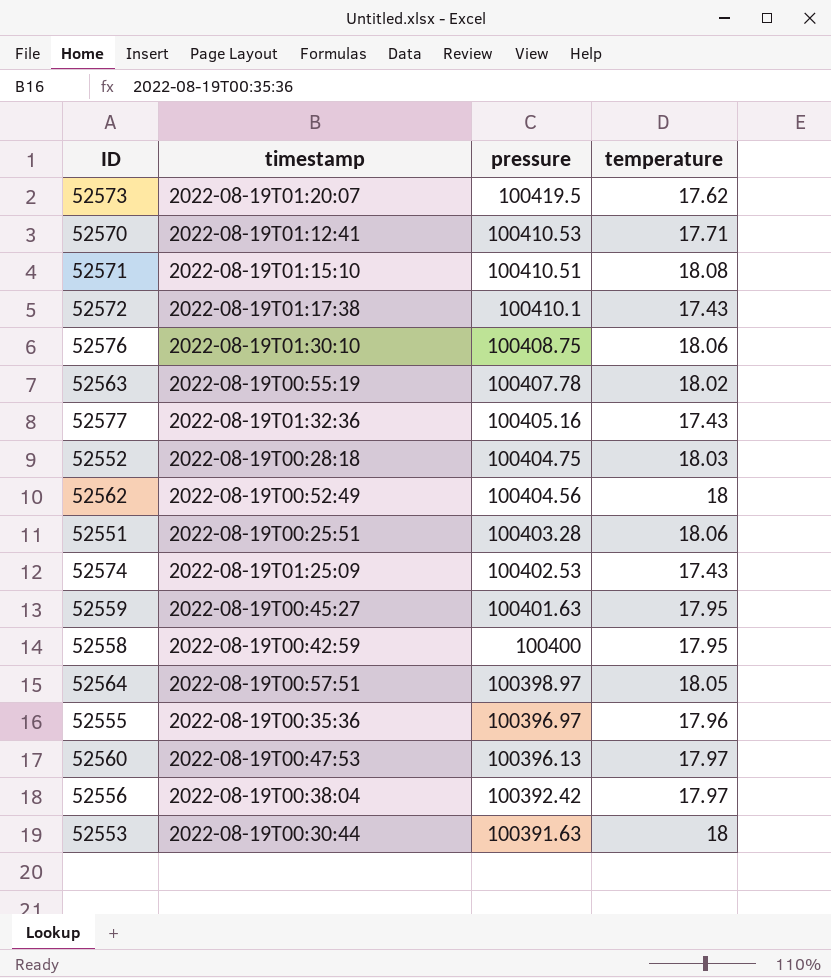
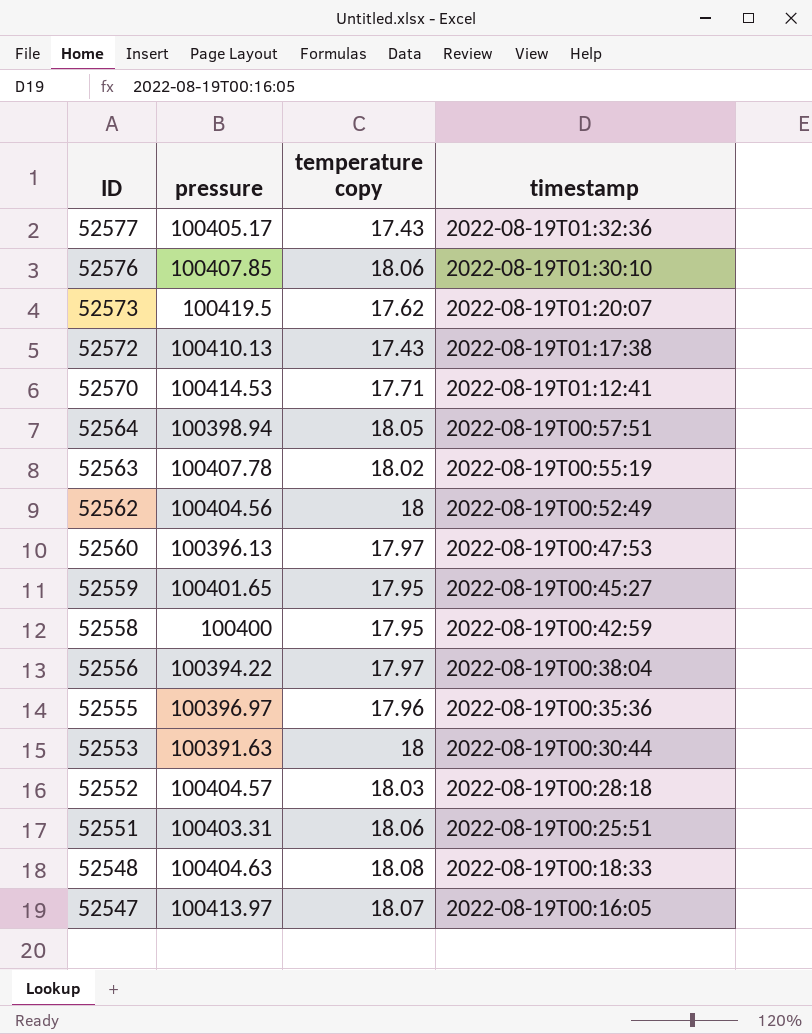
row order: pressure descending -> ID descending
column name: temperature -> temperature copy
column timestamp | position: 2 -> 4
row 52571: 2022-08-19T01:15:10 | 100410.51 | 18.08 -> none
row 52574: 2022-08-19T01:25:09 | 100402.53 | 17.43 -> none
52577 | pressure: 100405.16 -> 100405.17
52576 | pressure: 100408.75 -> 100407.85
52572 | pressure: 100410.1 -> 100410.13
52570 | pressure: 100410.53 -> 100414.53
52564 | pressure: 100398.97 -> 100398.94
52559 | pressure: 100401.63 -> 100401.65
52556 | pressure: 100392.42 -> 100394.22
52552 | pressure: 100404.75 -> 100404.57
52551 | pressure: 100403.28 -> 100403.31
row 52548: none -> 100404.63 | 18.08 | 2022-08-19T00:18:33
row 52547: none -> 100413.97 | 18.07 | 2022-08-19T00:16:05

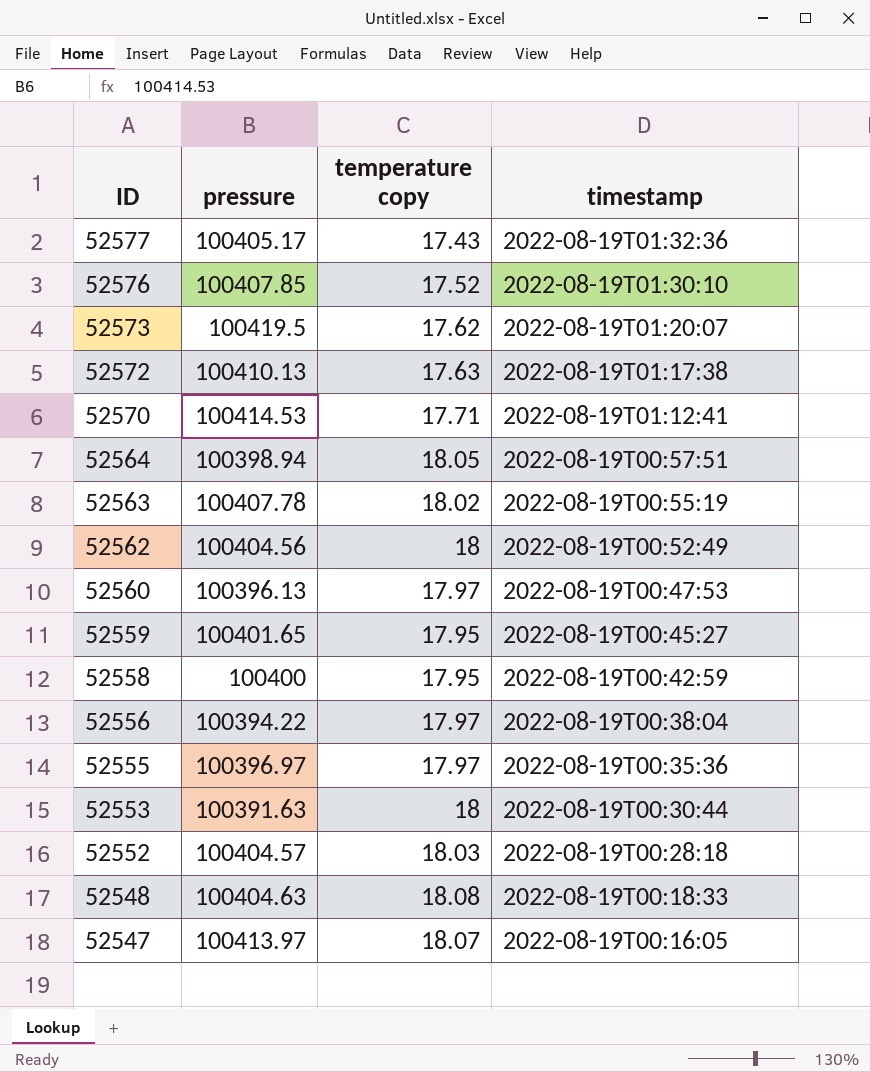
row 52551: 100403.31 | 18.06 | 2022-08-19T00:25:51 -> none
52576 | temperature copy: 18.06 -> 17.52
52572 | temperature copy: 17.43 -> 17.63
52555 | temperature copy: 17.96 -> 17.97

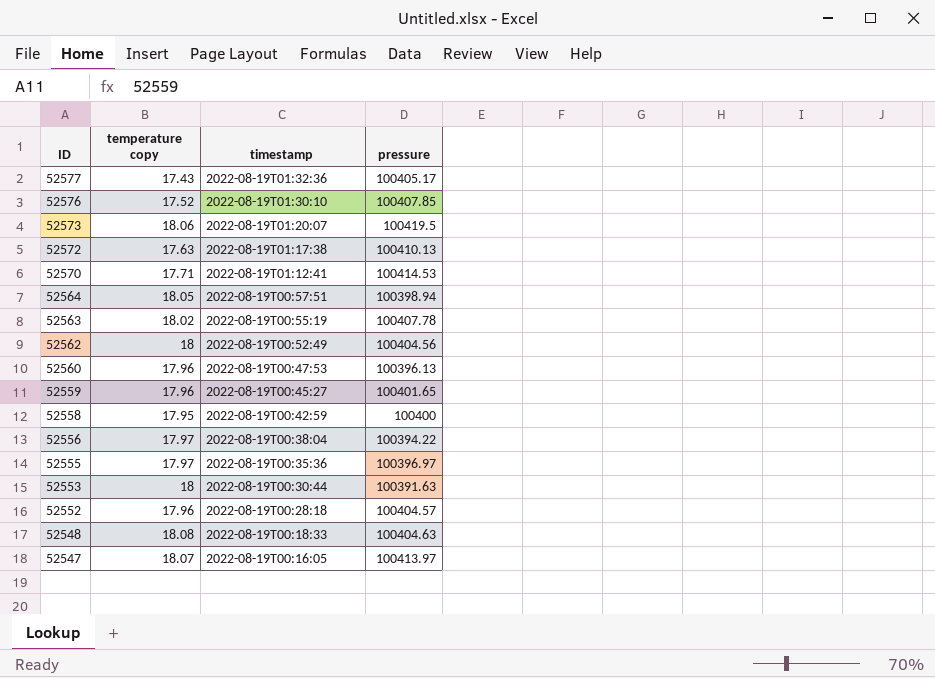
column pressure | position: 2 -> 4
52573 | temperature copy: 17.62 -> 18.06
52560 | temperature copy: 17.97 -> 17.96
52559 | temperature copy: 17.95 -> 17.96
52552 | temperature copy: 18.03 -> 17.96

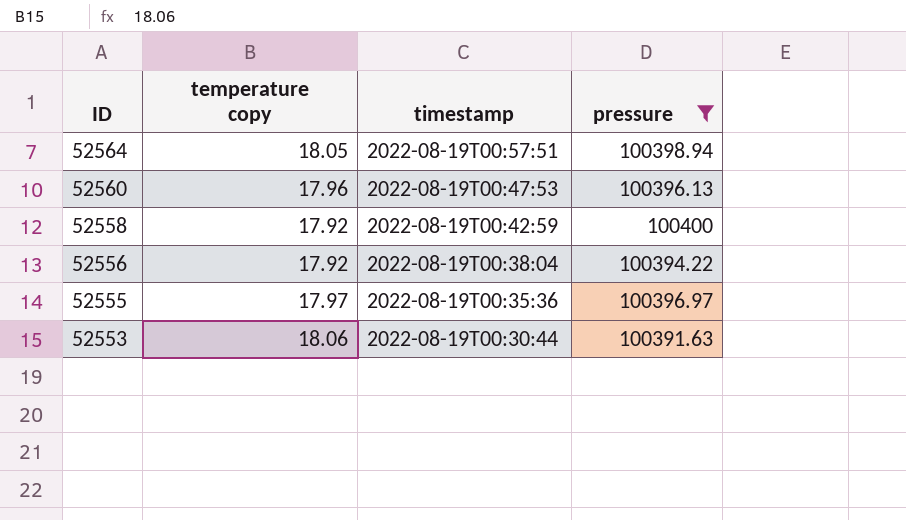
filter: none -> pressure <= 100400
52558 | temperature copy: 17.95 -> 17.92
52556 | temperature copy: 17.97 -> 17.92
52553 | temperature copy: 18 -> 18.06

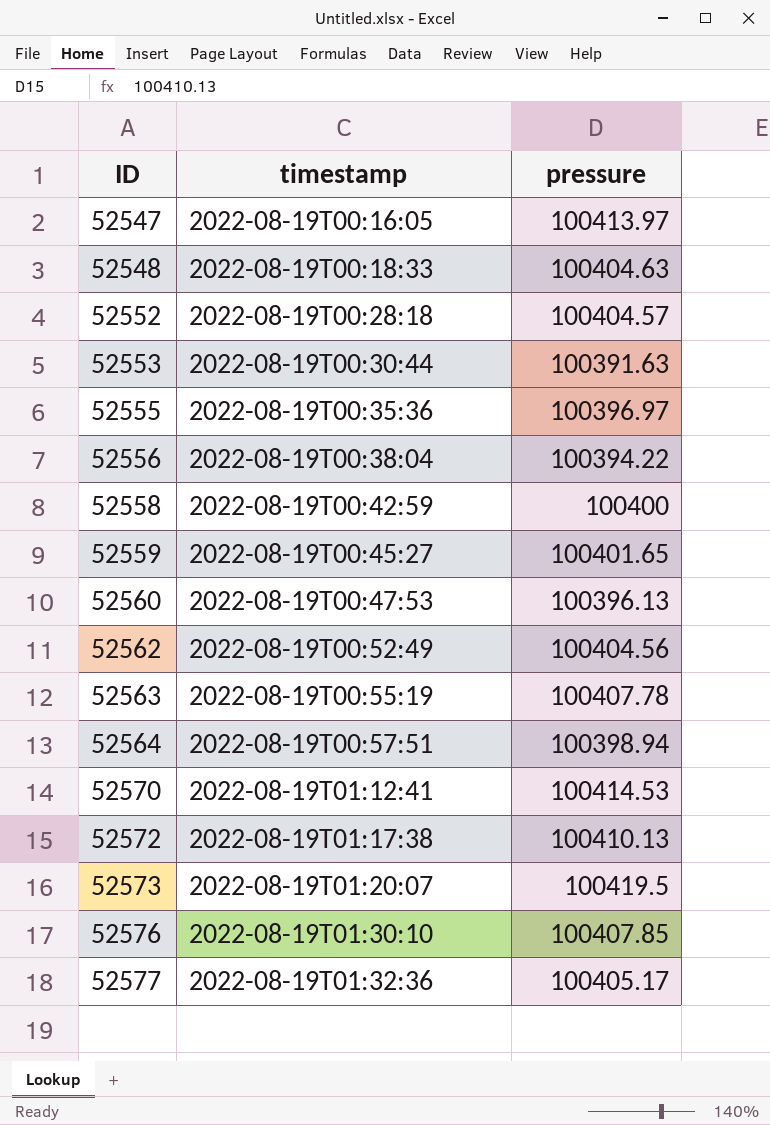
filter: pressure <= 100400 -> none
row order: ID descending -> ID ascending
column temperature copy | position: 2 -> none

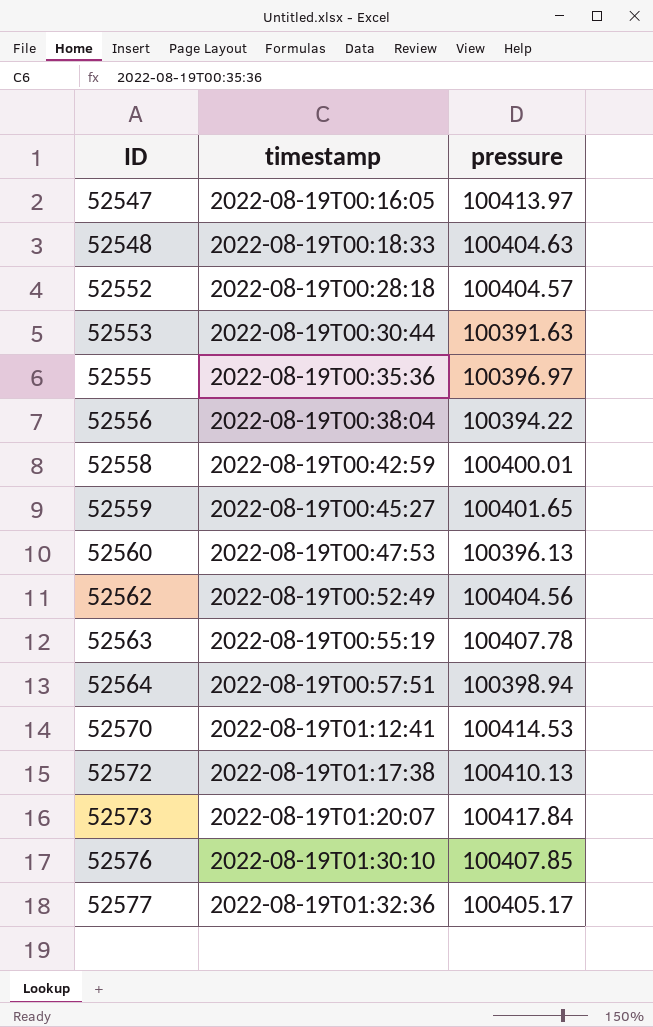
52558 | pressure: 100400 -> 100400.01
52573 | pressure: 100419.5 -> 100417.84

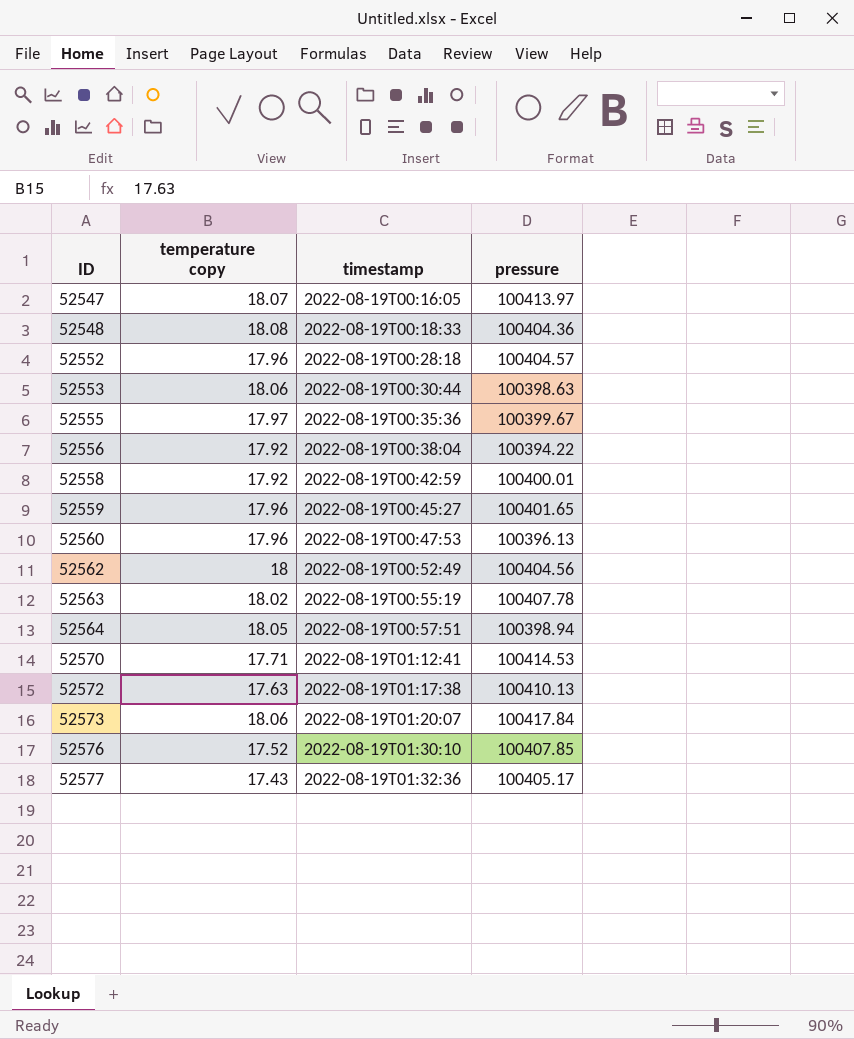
column temperature copy | position: none -> 2
52548 | pressure: 100404.63 -> 100404.36
52553 | pressure: 100391.63 -> 100398.63
52555 | pressure: 100396.97 -> 100399.67

